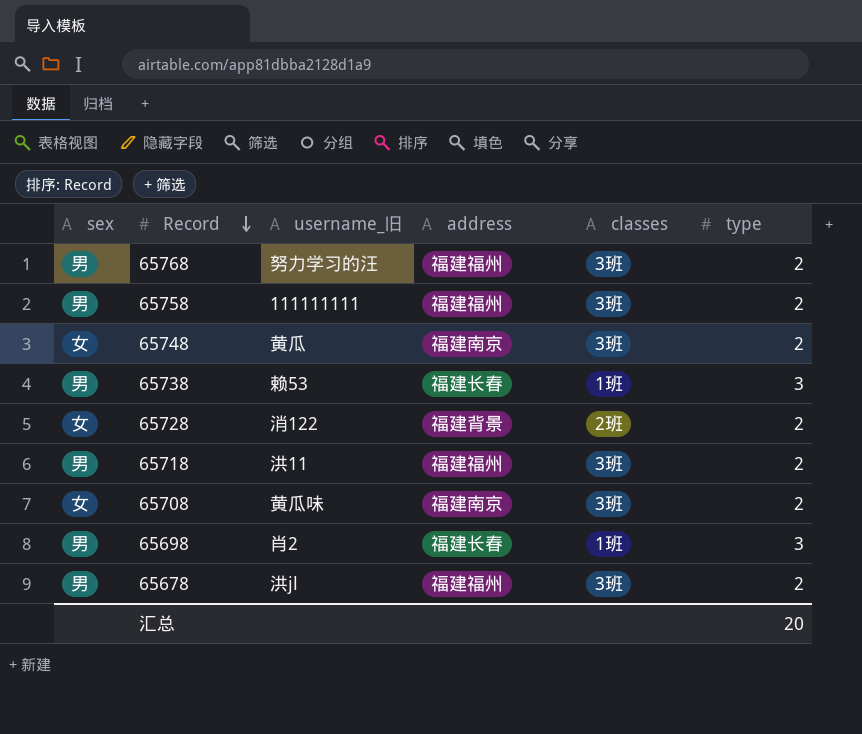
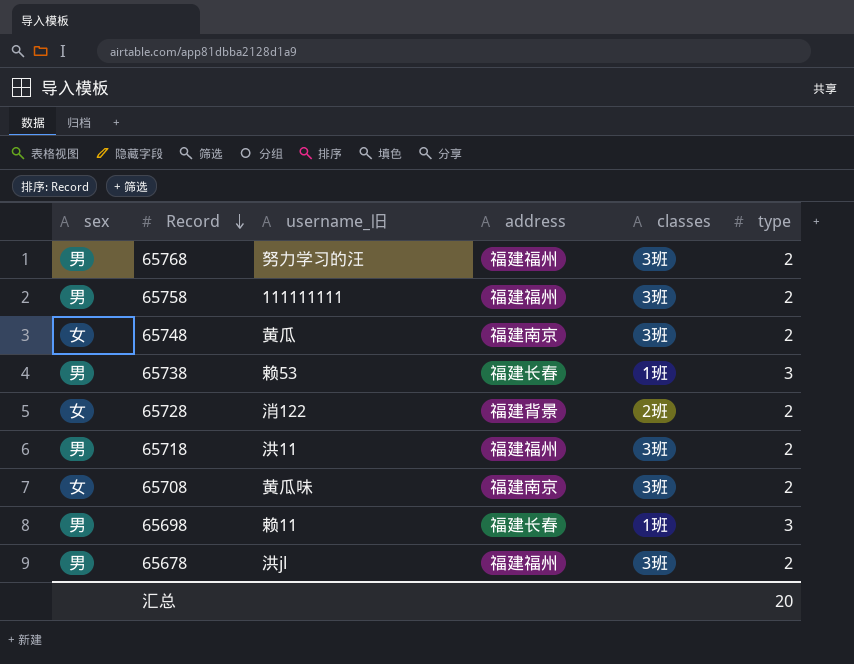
65698 | username_旧: 肖2 -> 赖11

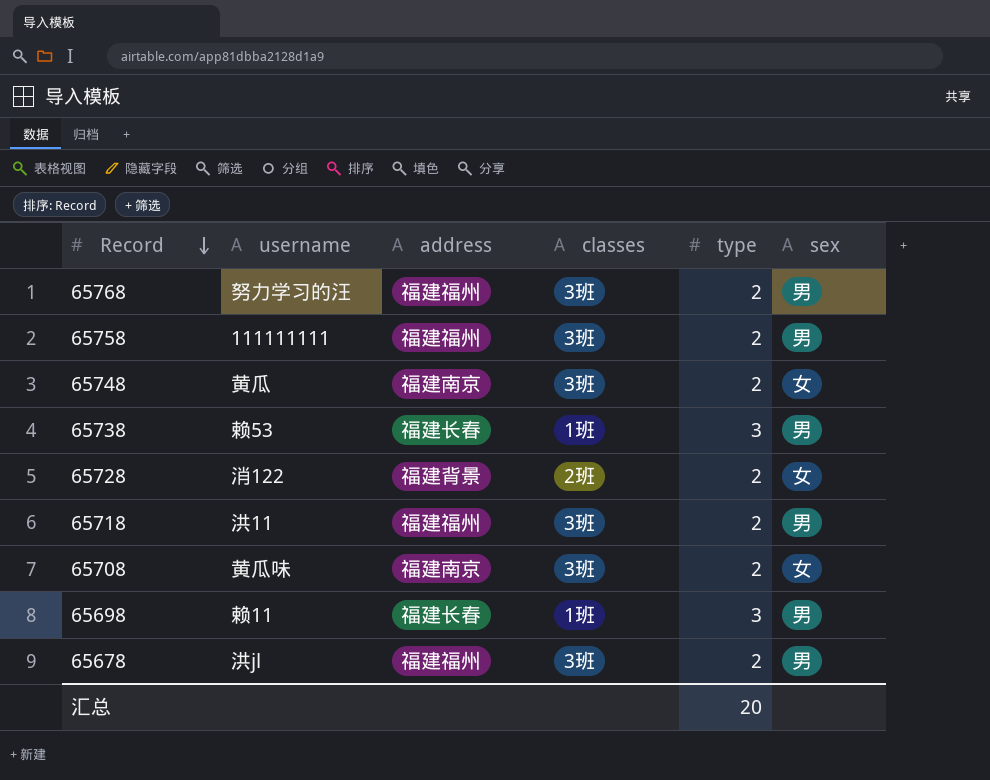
column name: username_旧 -> username
column sex | position: 1 -> 6

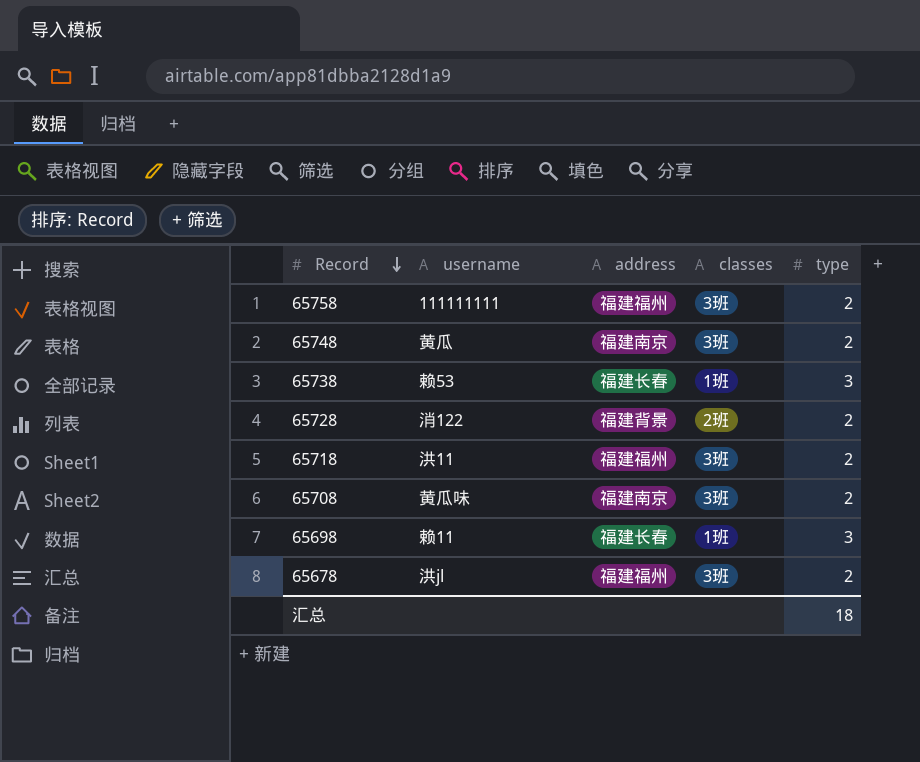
column sex | position: 6 -> none
row 65768: 努力学习的汪 | 福建福州 | 3班 | 2 | 男 -> none
汇总 | type: 20 -> 18

